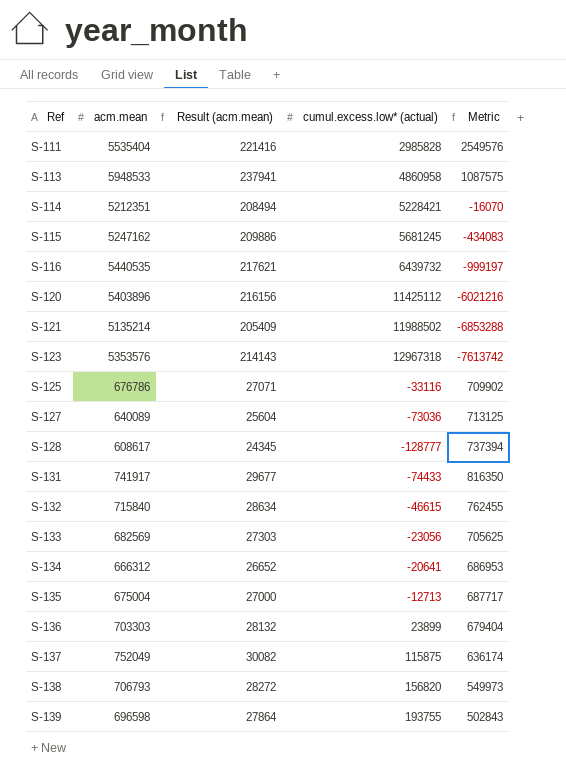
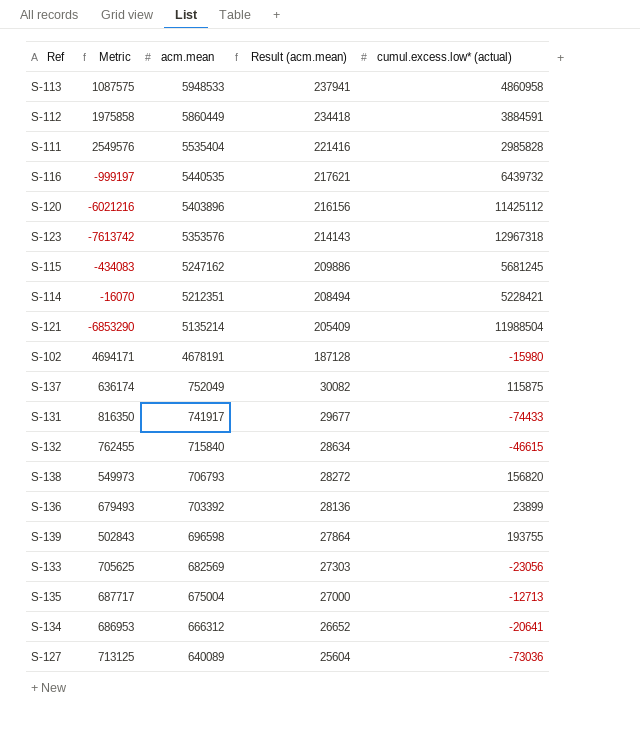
row order: Ref ascending -> acm.mean descending
column Metric | position: 5 -> 2
row S-125: 676786 | 27071 | -33116 | 709902 -> none
row S-128: 608617 | 24345 | -128777 | 737394 -> none
row S-112: none -> 1975858 | 5860449 | 234418 | 3884591
S-121 | Metric: -6853288 -> -6853290
S-121 | cumul.excess.low* (actual): 11988502 -> 11988504
row S-102: none -> 4694171 | 4678191 | 187128 | -15980
S-136 | Metric: 679404 -> 679493
S-136 | acm.mean: 703303 -> 703392
S-136 | Result (acm.mean): 28132 -> 28136

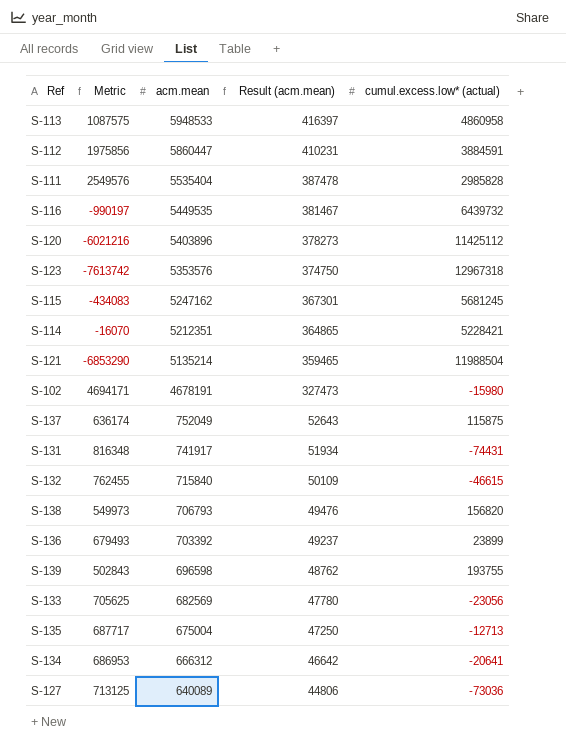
column Result (acm.mean) | formula: [acm.mean] * 0.04 -> [acm.mean] * 0.07
S-112 | Metric: 1975858 -> 1975856
S-112 | acm.mean: 5860449 -> 5860447
S-116 | Metric: -999197 -> -990197
S-116 | acm.mean: 5440535 -> 5449535
S-131 | Metric: 816350 -> 816348
S-131 | cumul.excess.low* (actual): -74433 -> -74431

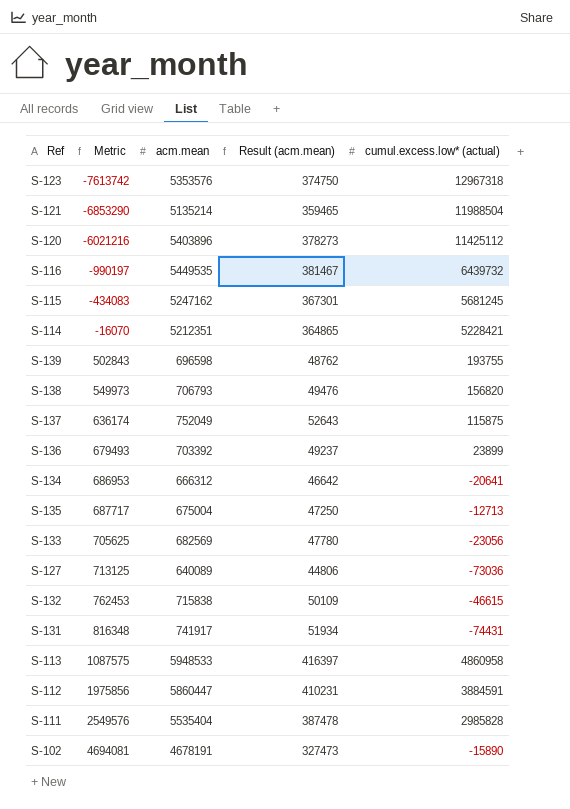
row order: acm.mean descending -> Metric ascending
S-132 | Metric: 762455 -> 762453
S-132 | acm.mean: 715840 -> 715838
S-102 | Metric: 4694171 -> 4694081
S-102 | cumul.excess.low* (actual): -15980 -> -15890

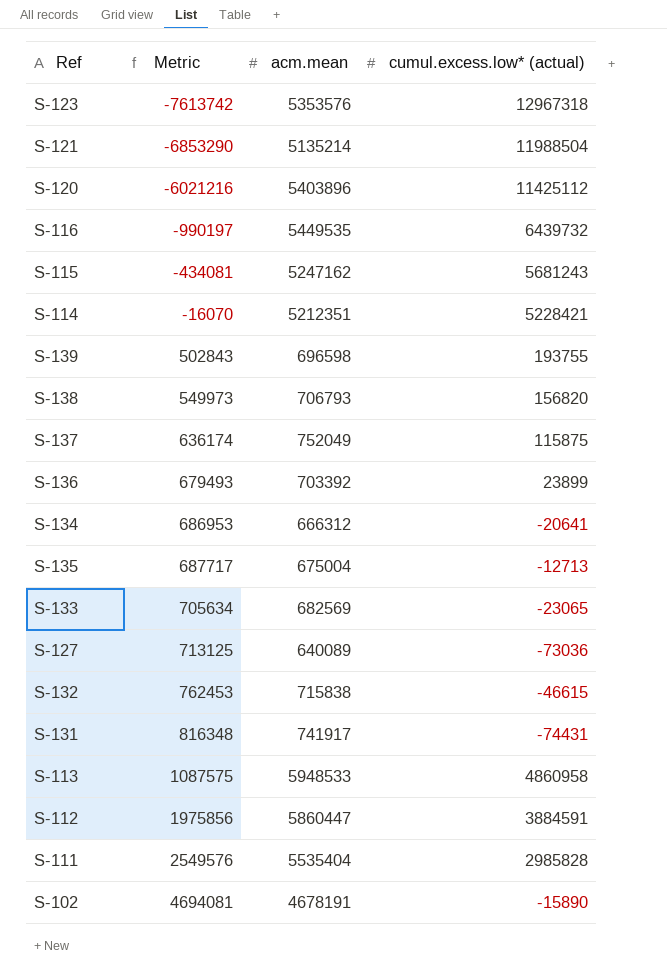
column Result (acm.mean) | formula: [acm.mean] * 0.07 -> none
S-115 | Metric: -434083 -> -434081
S-115 | cumul.excess.low* (actual): 5681245 -> 5681243
S-133 | Metric: 705625 -> 705634
S-133 | cumul.excess.low* (actual): -23056 -> -23065

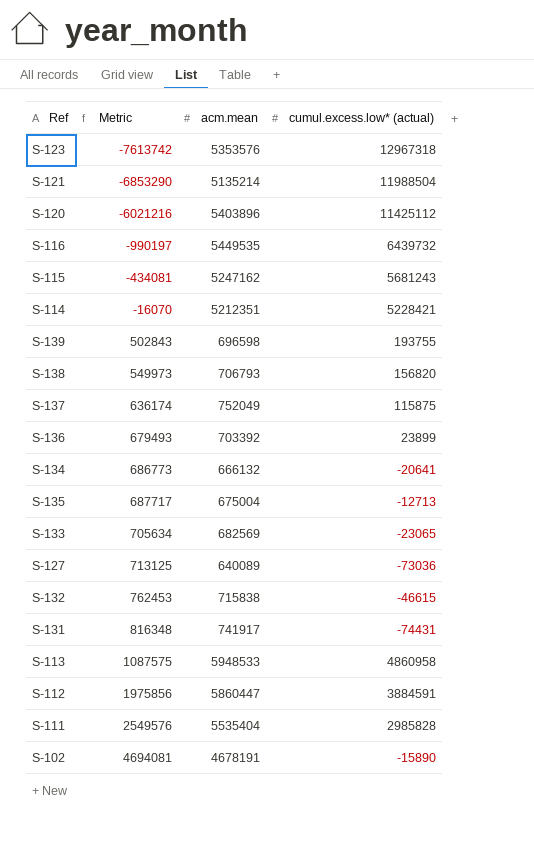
S-134 | Metric: 686953 -> 686773
S-134 | acm.mean: 666312 -> 666132

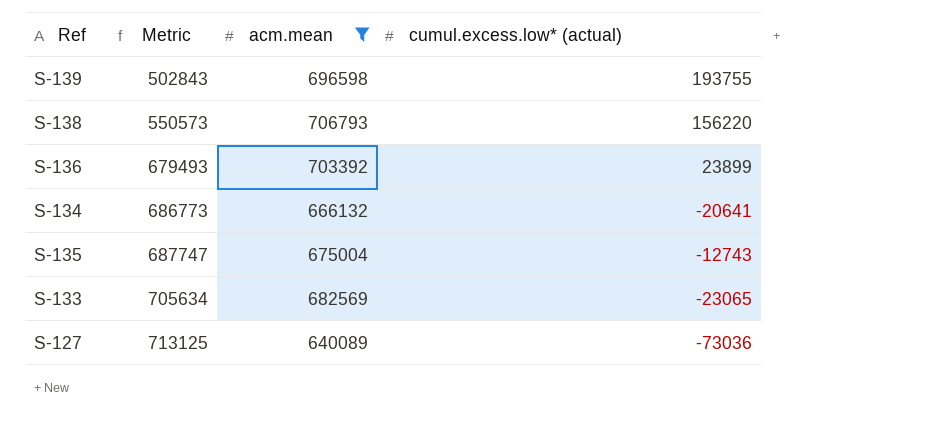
filter: none -> acm.mean <= 706793
S-138 | Metric: 549973 -> 550573
S-138 | cumul.excess.low* (actual): 156820 -> 156220
S-135 | Metric: 687717 -> 687747
S-135 | cumul.excess.low* (actual): -12713 -> -12743

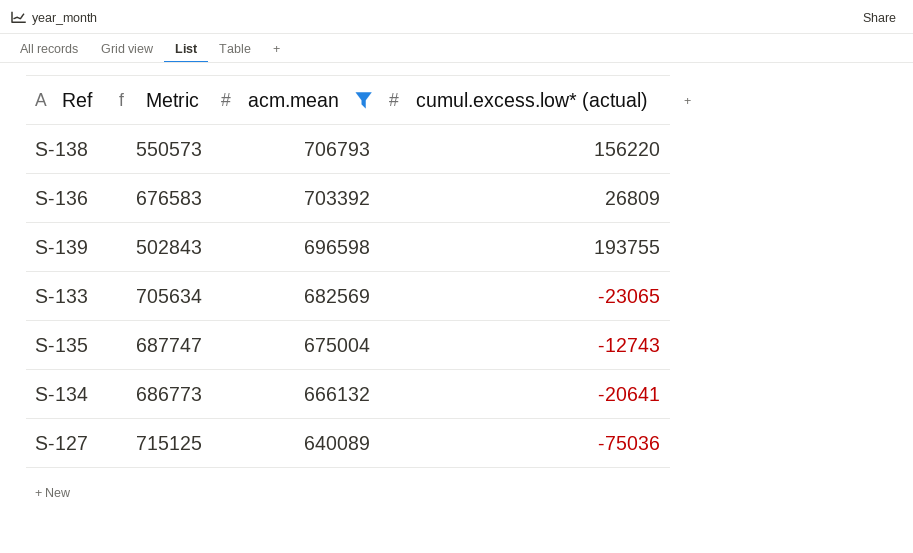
row order: Metric ascending -> acm.mean descending
S-136 | Metric: 679493 -> 676583
S-136 | cumul.excess.low* (actual): 23899 -> 26809
S-127 | Metric: 713125 -> 715125
S-127 | cumul.excess.low* (actual): -73036 -> -75036

